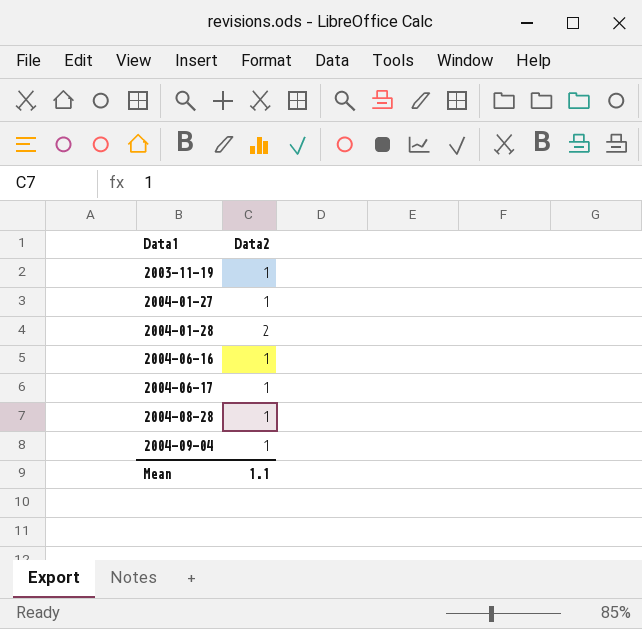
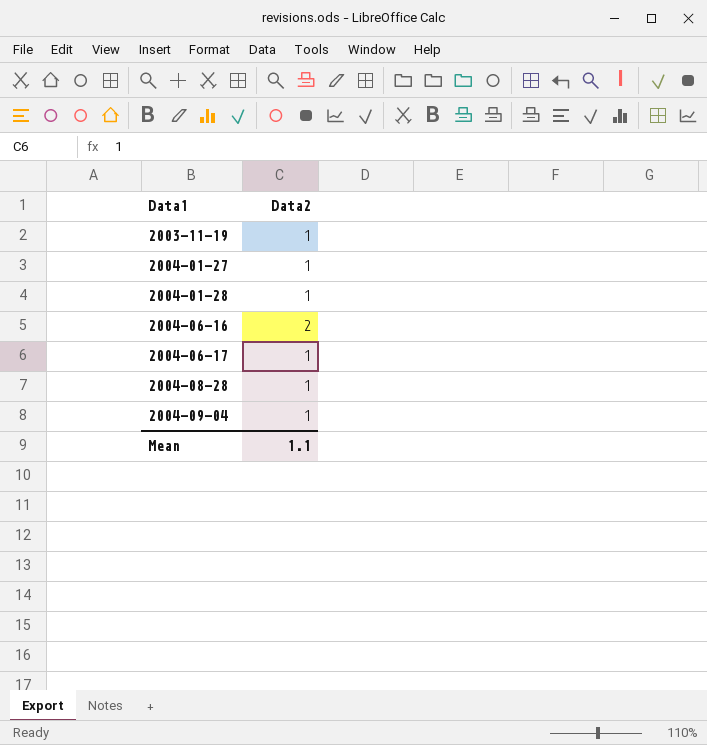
2004-01-28 | Data2: 2 -> 1
2004-06-16 | Data2: 1 -> 2

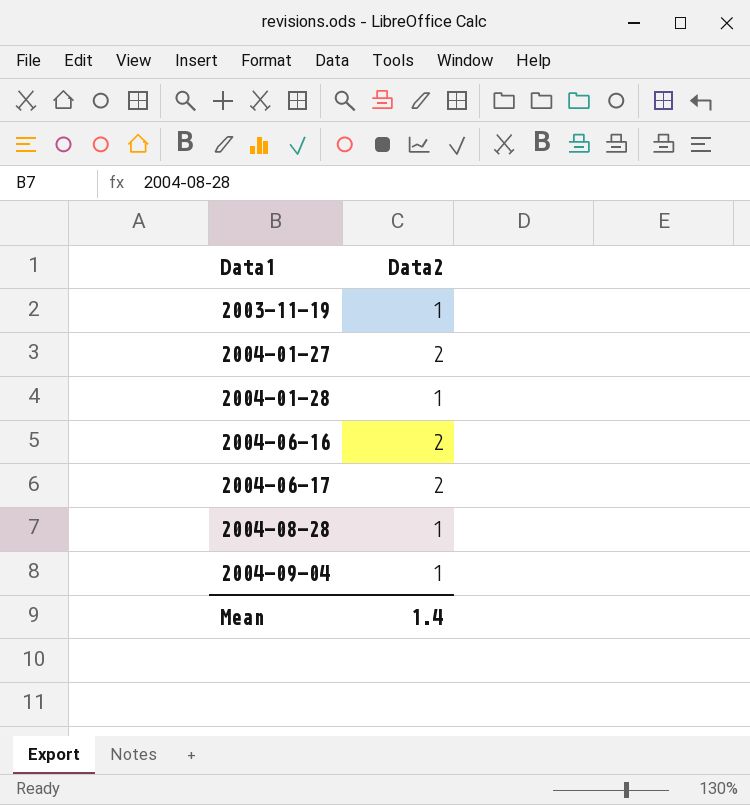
2004-01-27 | Data2: 1 -> 2
2004-06-17 | Data2: 1 -> 2
Mean | Data2: 1.1 -> 1.4

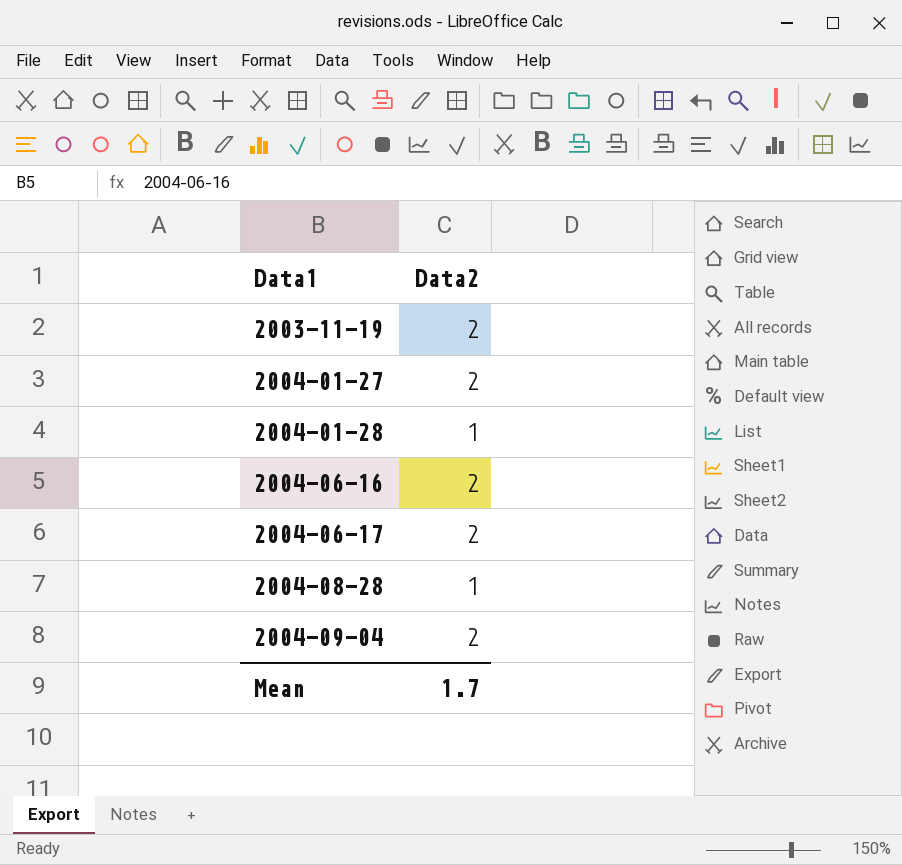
2003-11-19 | Data2: 1 -> 2
2004-09-04 | Data2: 1 -> 2
Mean | Data2: 1.4 -> 1.7

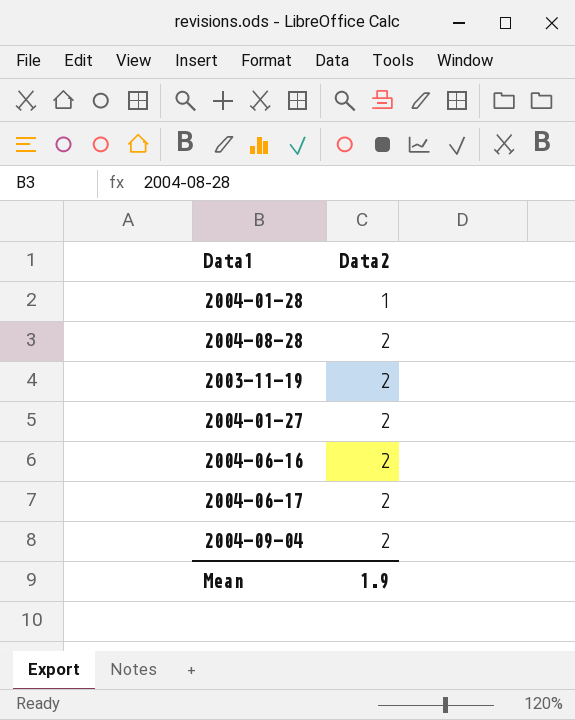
row order: Data1 ascending -> Data2 ascending
2004-08-28 | Data2: 1 -> 2
Mean | Data2: 1.7 -> 1.9

